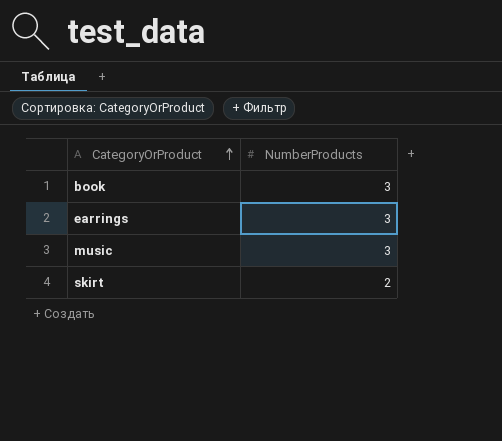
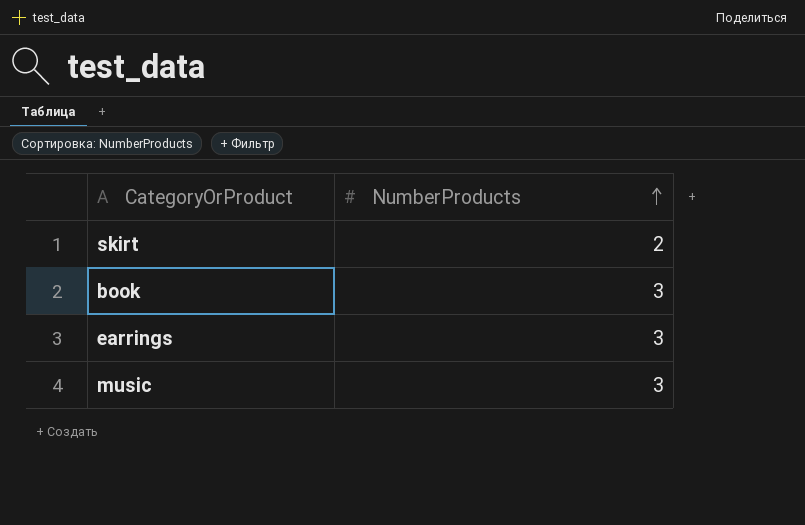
row order: CategoryOrProduct ascending -> NumberProducts ascending

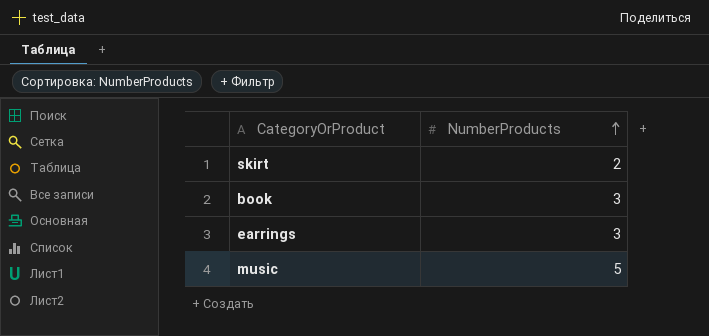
music | NumberProducts: 3 -> 5

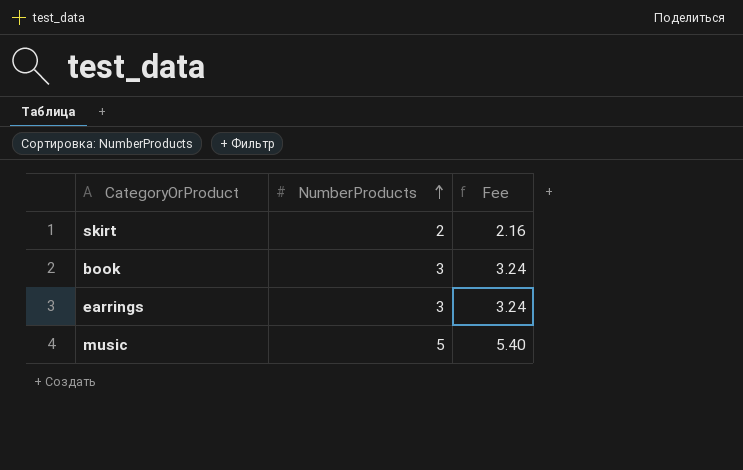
column Fee | formula: none -> [NumberProducts] * 1.08

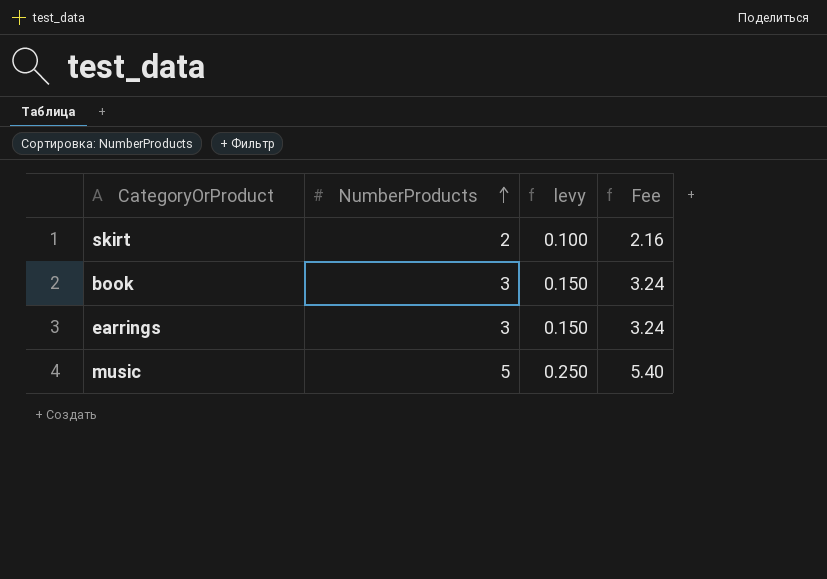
column levy | formula: none -> [NumberProducts] * 0.05

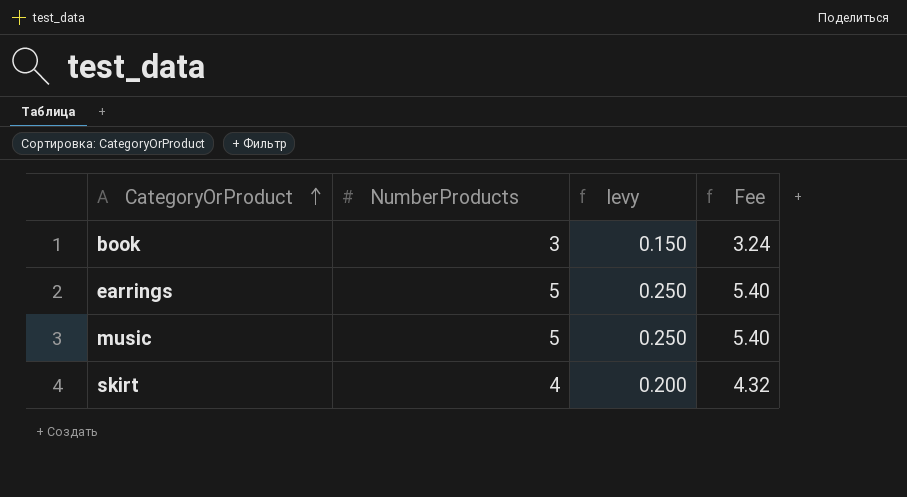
row order: NumberProducts ascending -> CategoryOrProduct ascending
earrings | NumberProducts: 3 -> 5
earrings | levy: 0.150 -> 0.250
earrings | Fee: 3.24 -> 5.40
skirt | NumberProducts: 2 -> 4
skirt | levy: 0.100 -> 0.200
skirt | Fee: 2.16 -> 4.32

